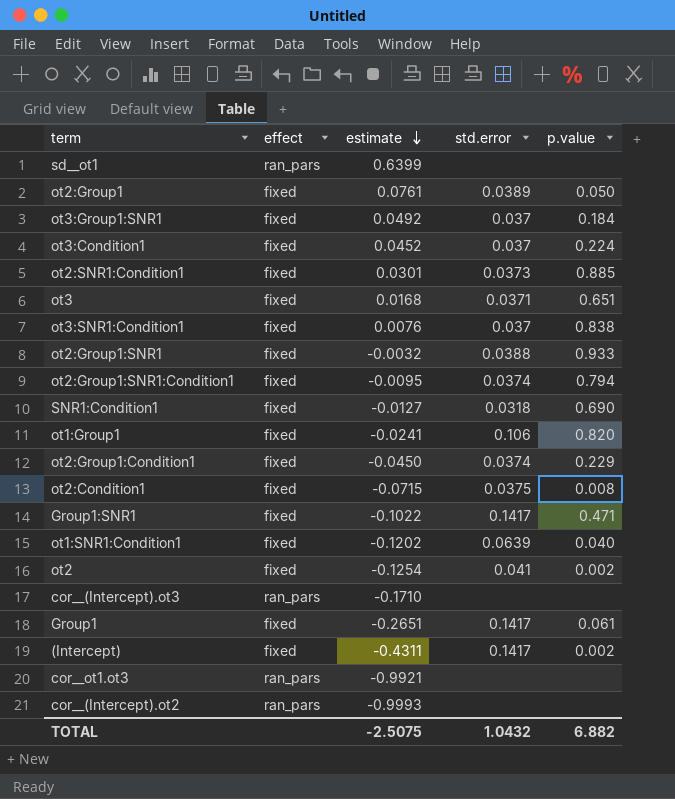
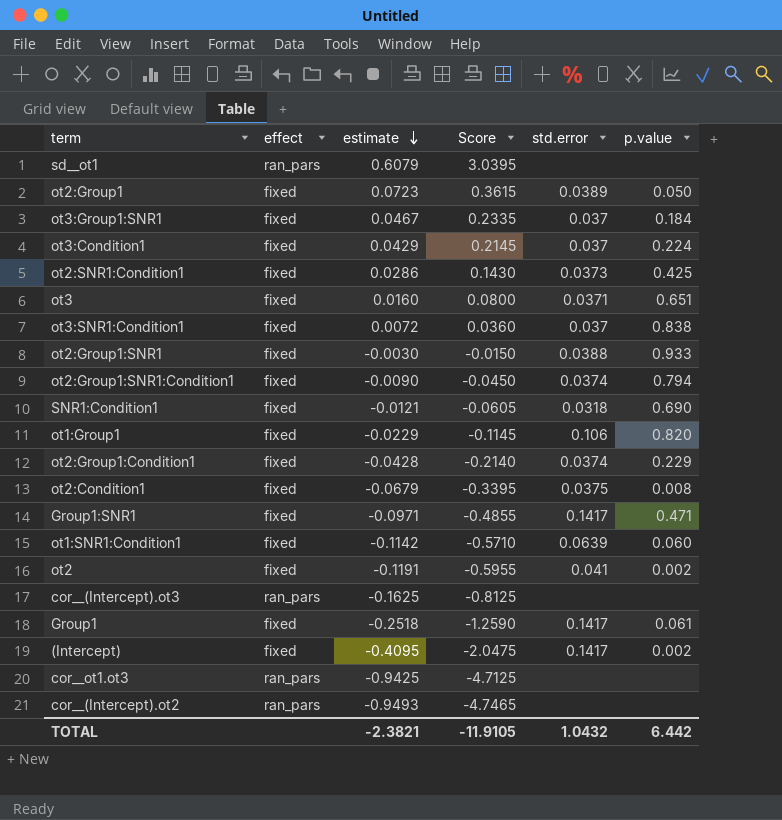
column Score | formula: none -> [estimate] * 5
sd__ot1 | estimate: 0.6399 -> 0.6079
ot2:Group1 | estimate: 0.0761 -> 0.0723
ot3:Group1:SNR1 | estimate: 0.0492 -> 0.0467
ot3:Condition1 | estimate: 0.0452 -> 0.0429
ot2:SNR1:Condition1 | estimate: 0.0301 -> 0.0286
ot2:SNR1:Condition1 | p.value: 0.885 -> 0.425
ot3 | estimate: 0.0168 -> 0.0160
ot3:SNR1:Condition1 | estimate: 0.0076 -> 0.0072
ot2:Group1:SNR1 | estimate: -0.0032 -> -0.0030
ot2:Group1:SNR1:Condition1 | estimate: -0.0095 -> -0.0090
SNR1:Condition1 | estimate: -0.0127 -> -0.0121
ot1:Group1 | estimate: -0.0241 -> -0.0229
ot2:Group1:Condition1 | estimate: -0.0450 -> -0.0428
ot2:Condition1 | estimate: -0.0715 -> -0.0679
Group1:SNR1 | estimate: -0.1022 -> -0.0971
ot1:SNR1:Condition1 | estimate: -0.1202 -> -0.1142
ot1:SNR1:Condition1 | p.value: 0.040 -> 0.060
ot2 | estimate: -0.1254 -> -0.1191
cor__(Intercept).ot3 | estimate: -0.1710 -> -0.1625
Group1 | estimate: -0.2651 -> -0.2518
(Intercept) | estimate: -0.4311 -> -0.4095
cor__ot1.ot3 | estimate: -0.9921 -> -0.9425
cor__(Intercept).ot2 | estimate: -0.9993 -> -0.9493
TOTAL | estimate: -2.5075 -> -2.3821
TOTAL | p.value: 6.882 -> 6.442

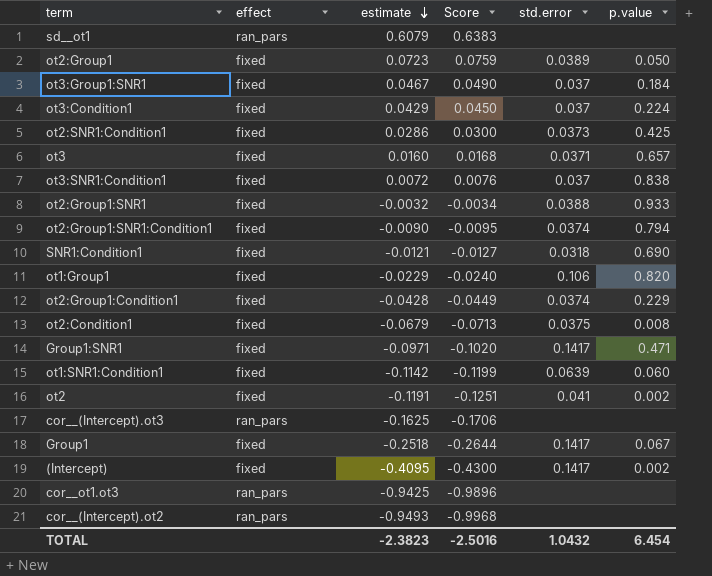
column Score | formula: [estimate] * 5 -> [estimate] * 1.05
ot3 | p.value: 0.651 -> 0.657
ot2:Group1:SNR1 | estimate: -0.0030 -> -0.0032
Group1 | p.value: 0.061 -> 0.067
TOTAL | estimate: -2.3821 -> -2.3823
TOTAL | Score: -11.9105 -> -2.5016
TOTAL | p.value: 6.442 -> 6.454

